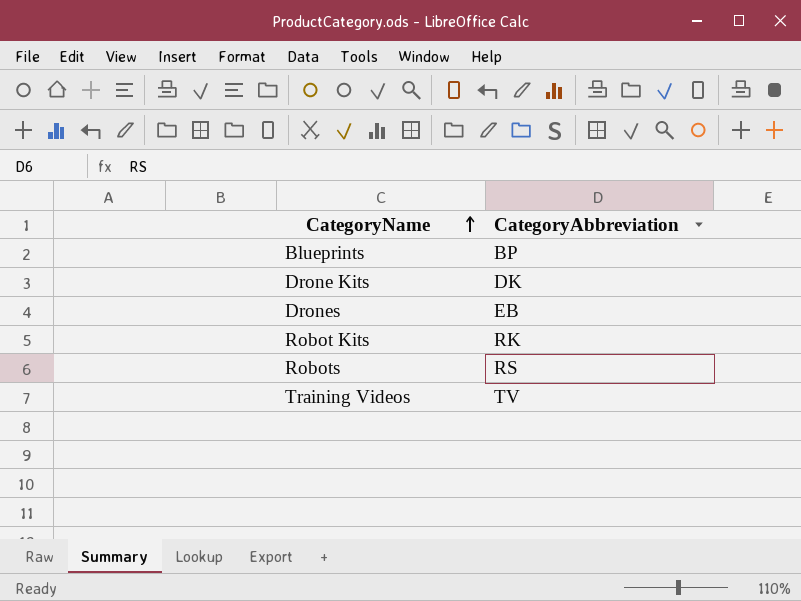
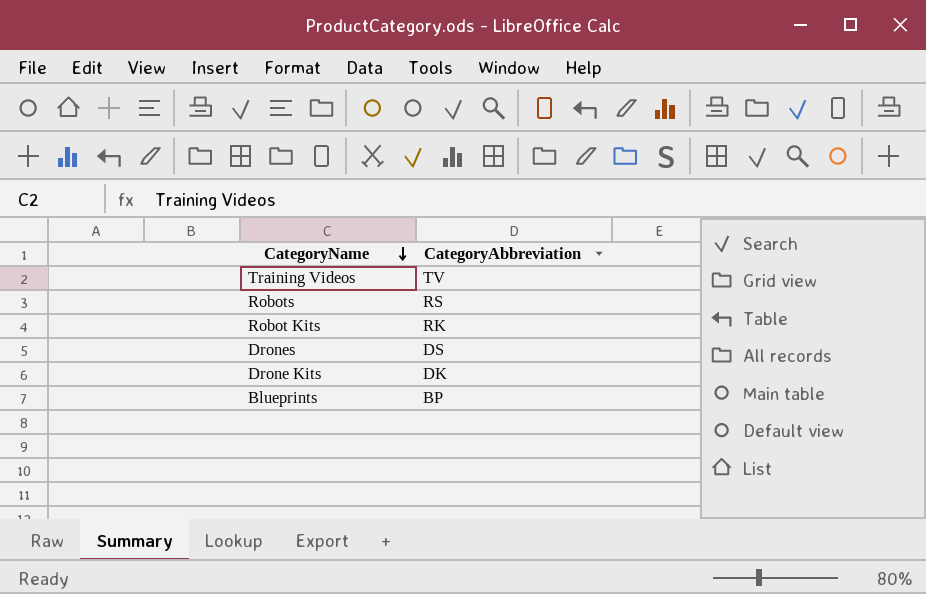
row order: CategoryName ascending -> CategoryName descending
Drones | CategoryAbbreviation: EB -> DS

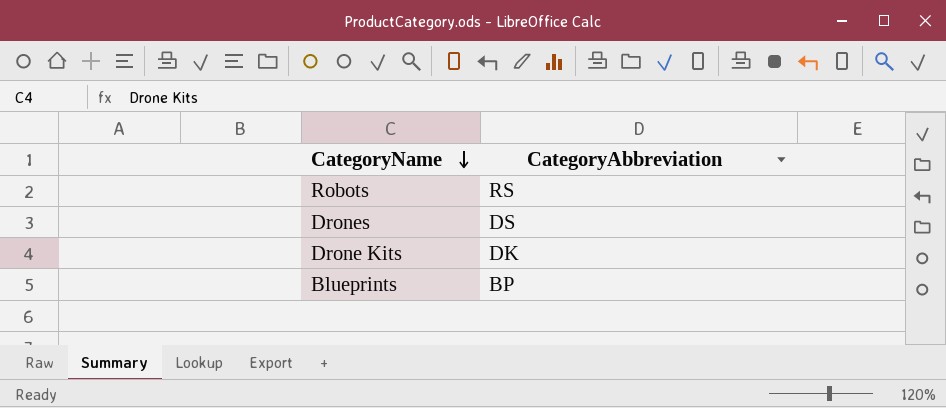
row Training Videos: TV -> none
row Robot Kits: RK -> none

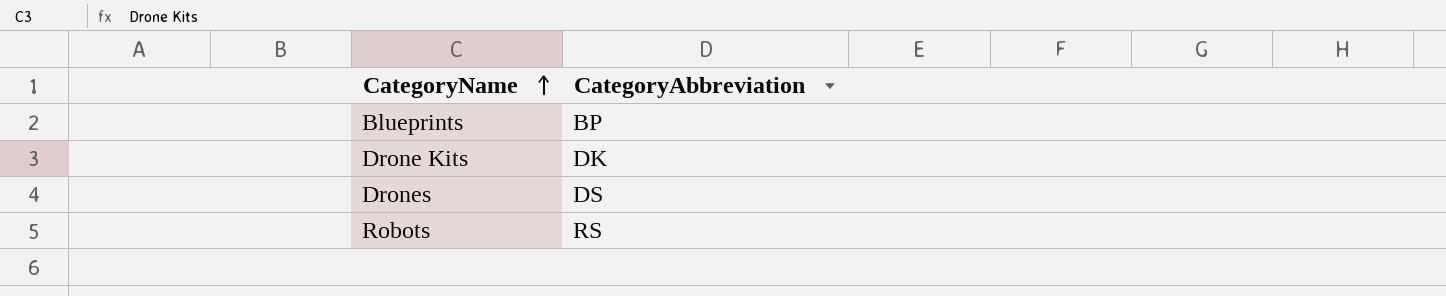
row order: CategoryName descending -> CategoryName ascending

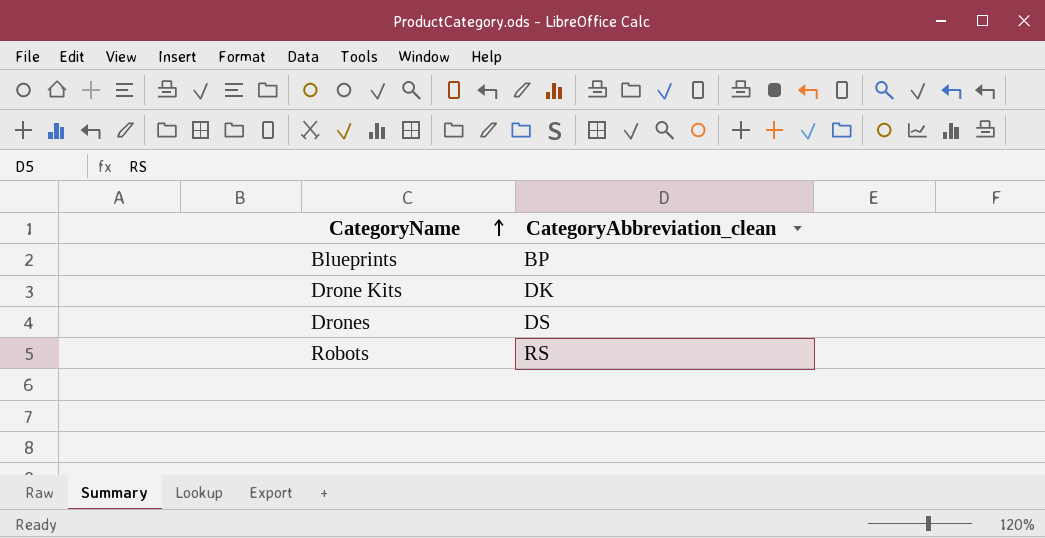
column name: CategoryAbbreviation -> CategoryAbbreviation_clean

